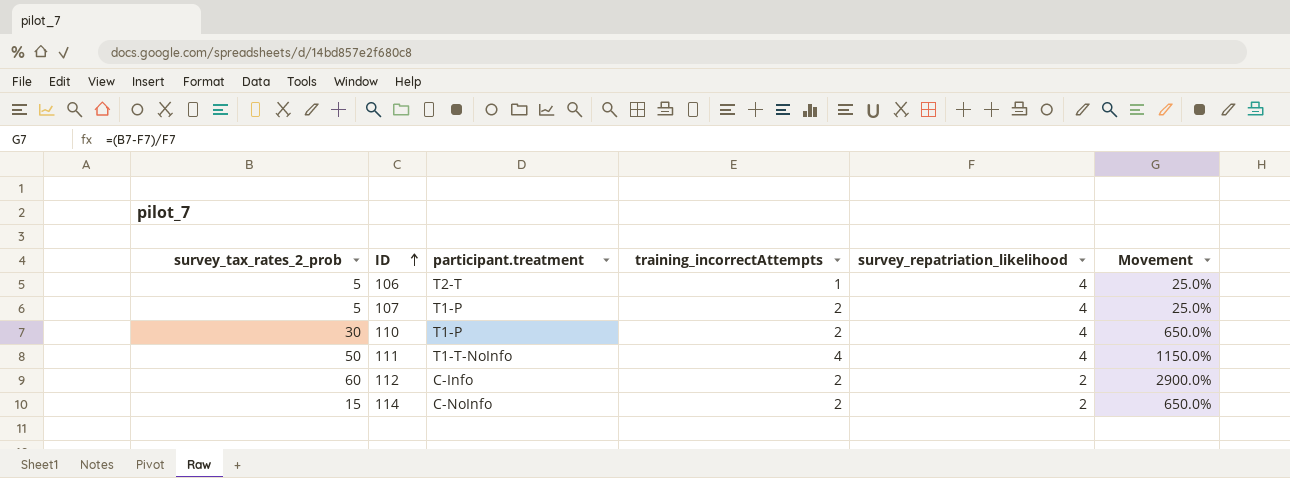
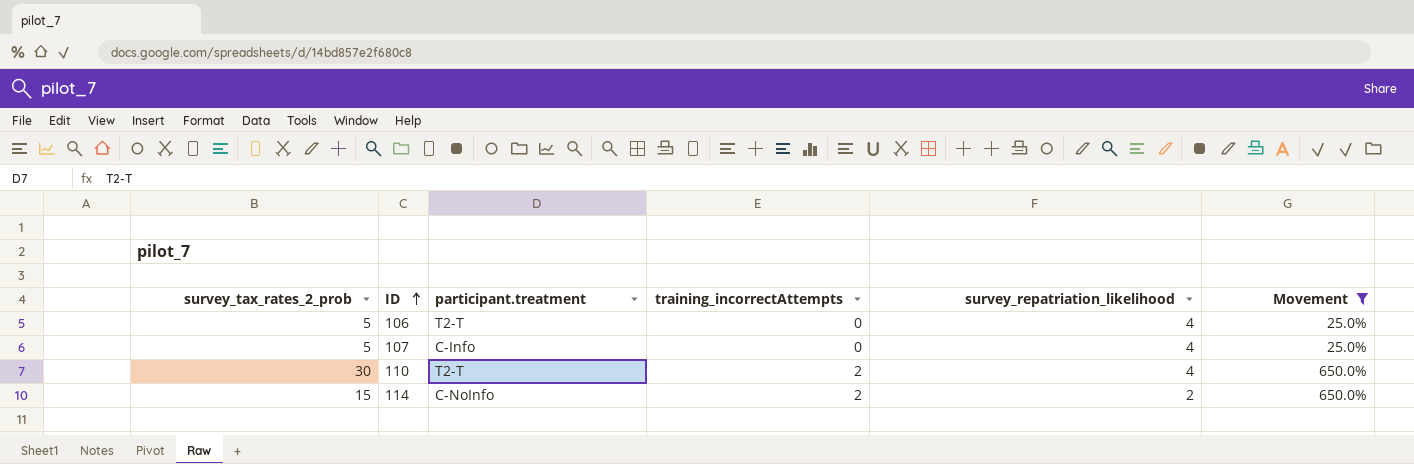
filter: none -> Movement <= 650.0%
106 | training_incorrectAttempts: 1 -> 0
107 | participant.treatment: T1-P -> C-Info
107 | training_incorrectAttempts: 2 -> 0
110 | participant.treatment: T1-P -> T2-T

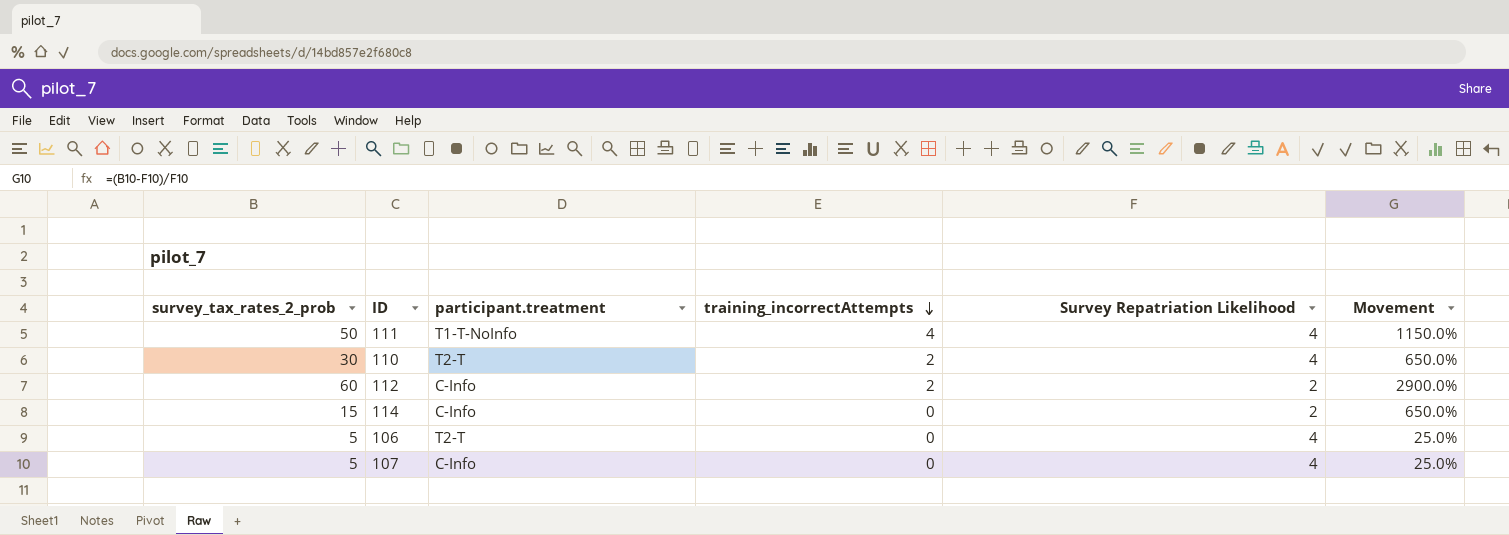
filter: Movement <= 650.0% -> none
row order: ID ascending -> training_incorrectAttempts descending
column name: survey_repatriation_likelihood -> Survey Repatriation Likelihood
114 | participant.treatment: C-NoInfo -> C-Info
114 | training_incorrectAttempts: 2 -> 0

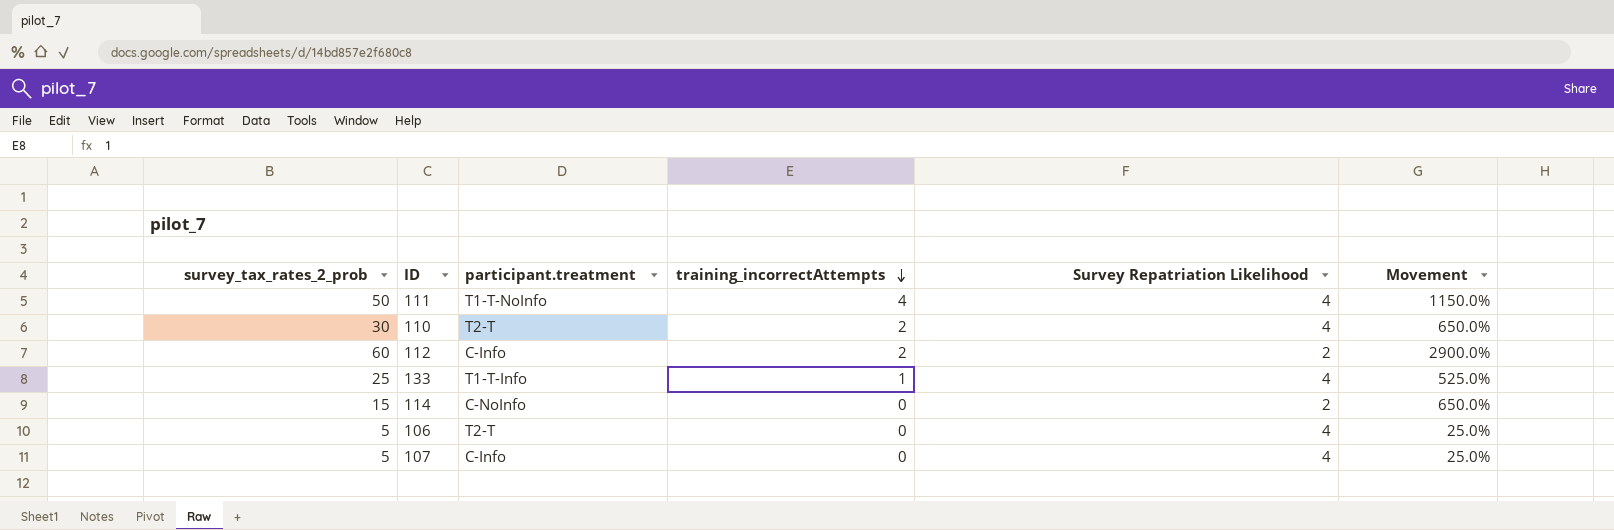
row 133: none -> 25 | T1-T-Info | 1 | 4 | 525.0%
114 | participant.treatment: C-Info -> C-NoInfo

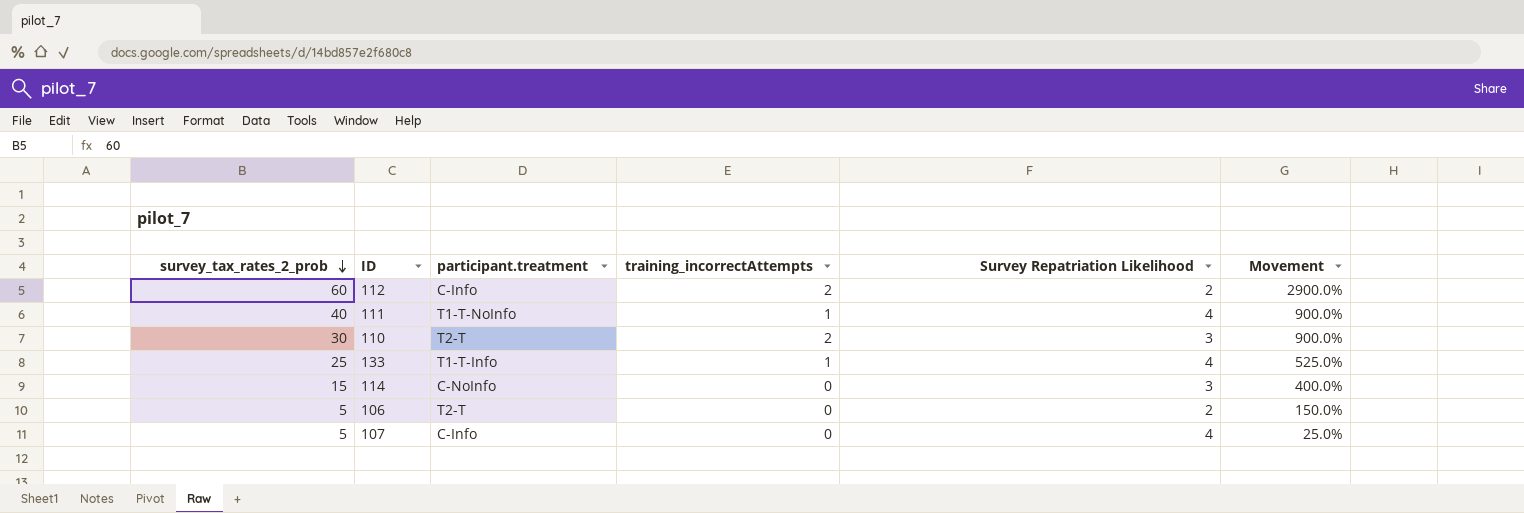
row order: training_incorrectAttempts descending -> survey_tax_rates_2_prob descending
111 | survey_tax_rates_2_prob: 50 -> 40
111 | training_incorrectAttempts: 4 -> 1
111 | Movement: 1150.0% -> 900.0%
110 | Survey Repatriation Likelihood: 4 -> 3
110 | Movement: 650.0% -> 900.0%
114 | Survey Repatriation Likelihood: 2 -> 3
114 | Movement: 650.0% -> 400.0%
106 | Survey Repatriation Likelihood: 4 -> 2
106 | Movement: 25.0% -> 150.0%

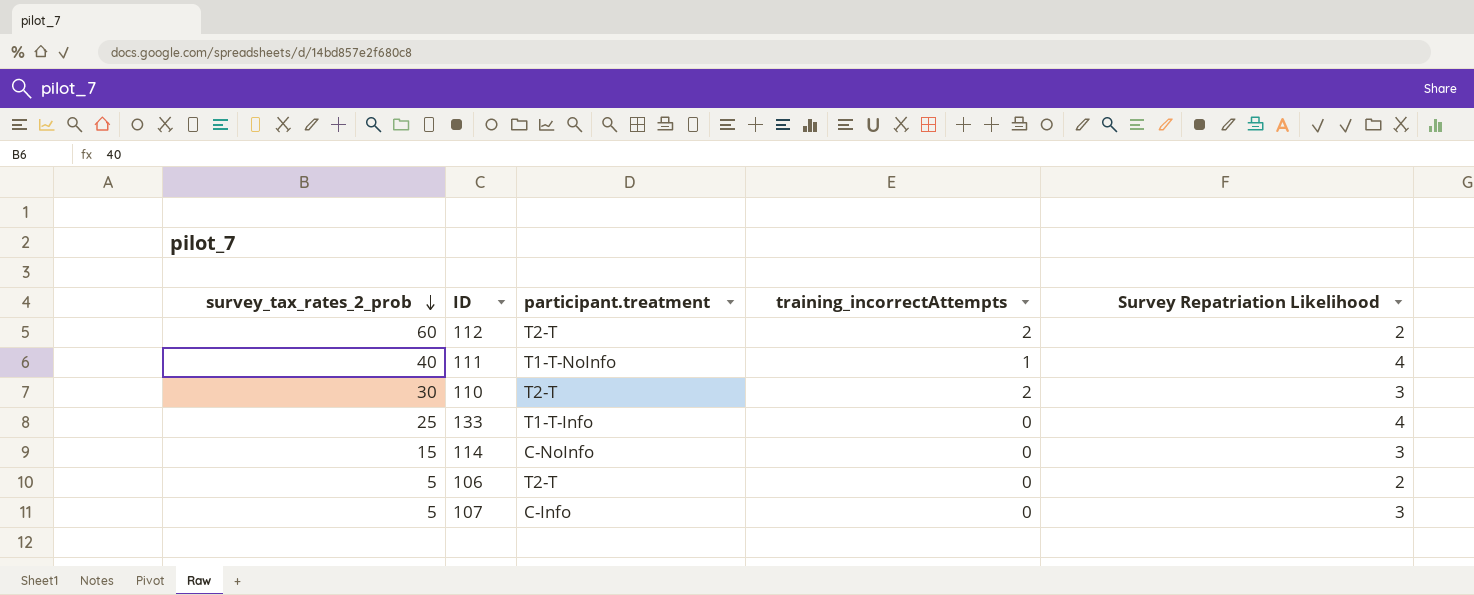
column Movement | formula: ([survey_tax_rates_2_prob] - [Survey Repatriation Likelihood]) / [Survey Repatriation Likelihood] -> none
112 | participant.treatment: C-Info -> T2-T
133 | training_incorrectAttempts: 1 -> 0
107 | Survey Repatriation Likelihood: 4 -> 3

